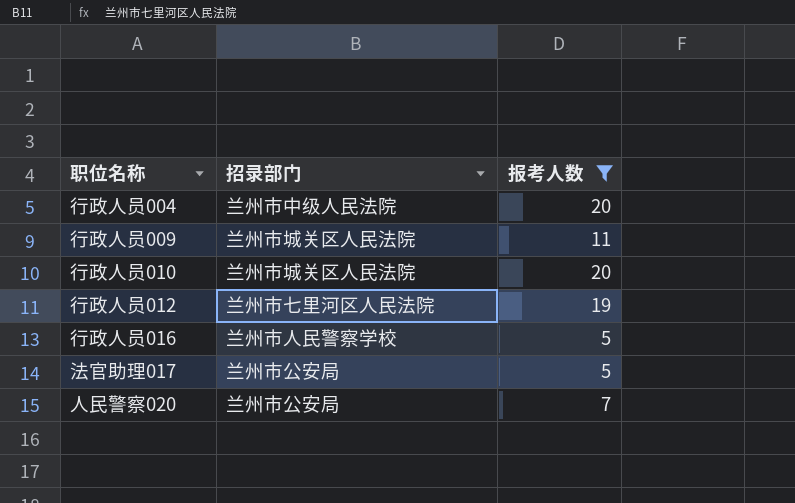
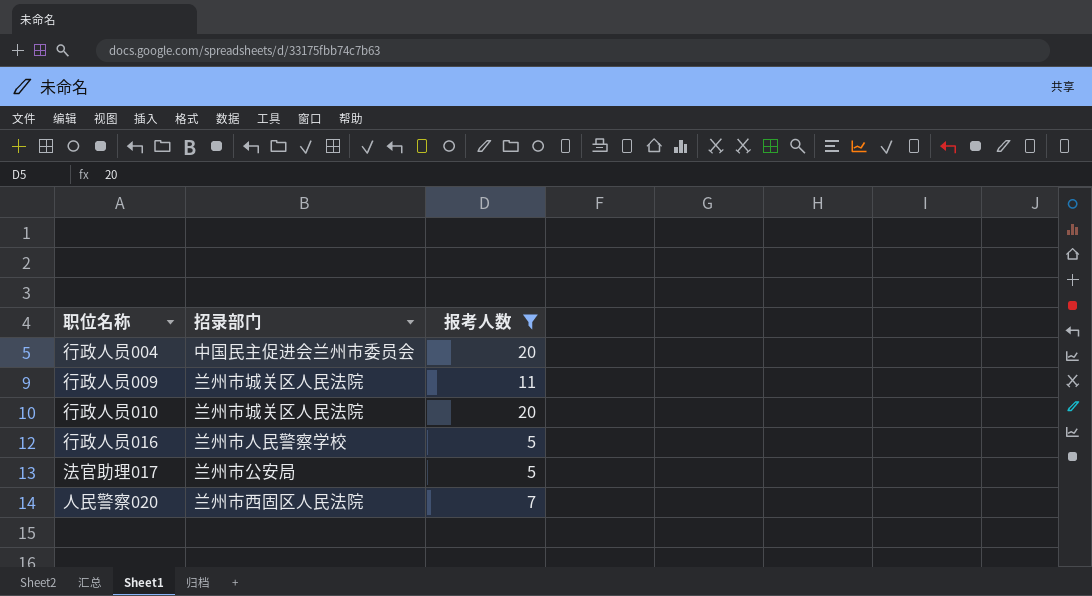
row 行政人员012: 兰州市七里河区人民法院 | 19 -> none
行政人员004 | 招录部门: 兰州市中级人民法院 -> 中国民主促进会兰州市委员会
人民警察020 | 招录部门: 兰州市公安局 -> 兰州市西固区人民法院

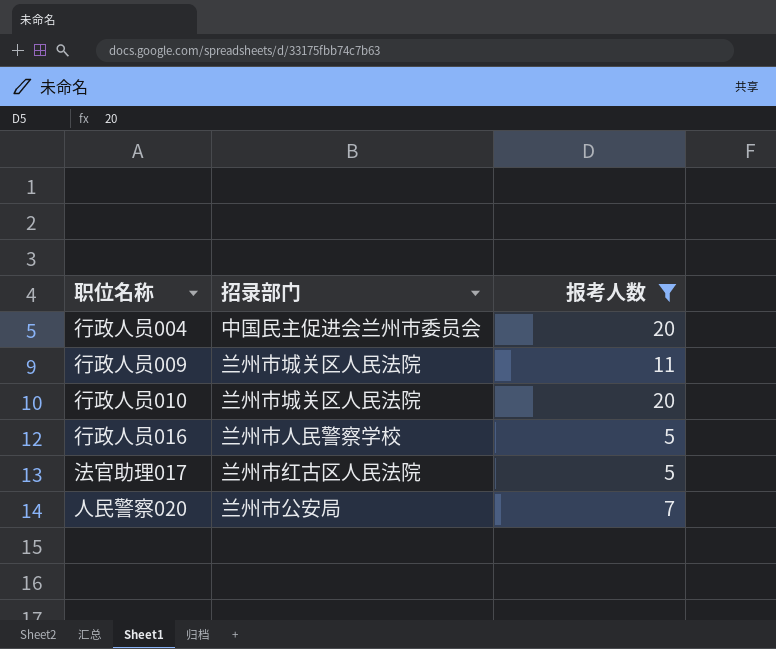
法官助理017 | 招录部门: 兰州市公安局 -> 兰州市红古区人民法院
人民警察020 | 招录部门: 兰州市西固区人民法院 -> 兰州市公安局

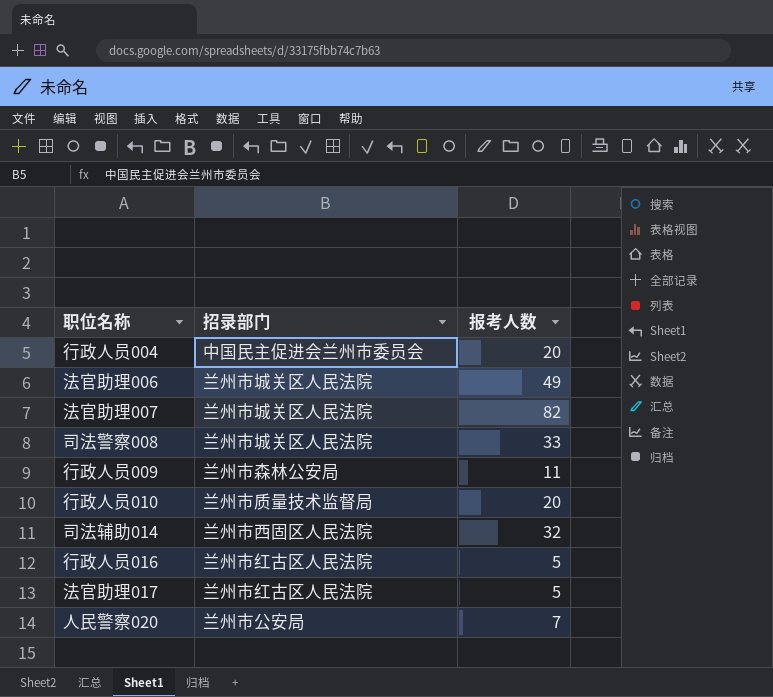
filter: 报考人数 <= 20 -> none
行政人员009 | 招录部门: 兰州市城关区人民法院 -> 兰州市森林公安局
行政人员010 | 招录部门: 兰州市城关区人民法院 -> 兰州市质量技术监督局
行政人员016 | 招录部门: 兰州市人民警察学校 -> 兰州市红古区人民法院

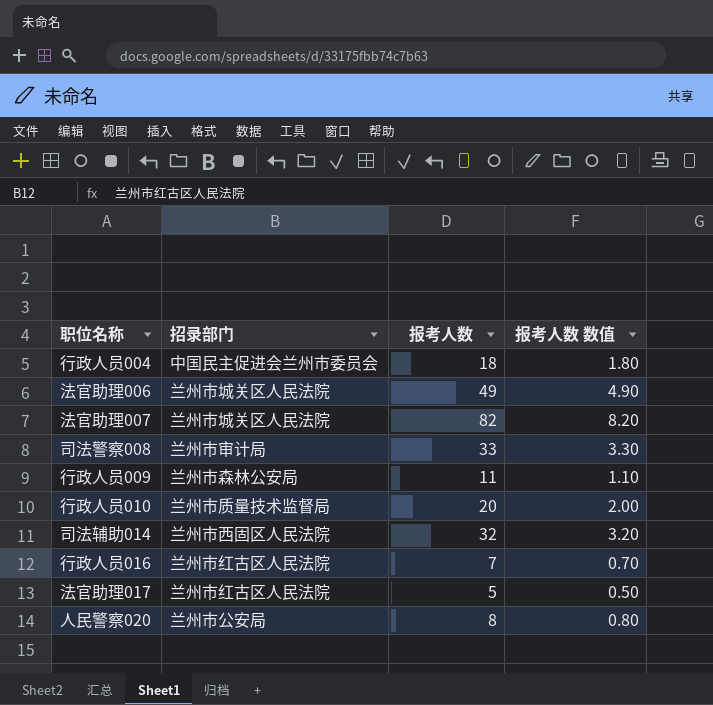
column 报考人数 数值 | formula: none -> [报考人数] * 0.1
行政人员004 | 报考人数: 20 -> 18
司法警察008 | 招录部门: 兰州市城关区人民法院 -> 兰州市审计局
行政人员016 | 报考人数: 5 -> 7
人民警察020 | 报考人数: 7 -> 8

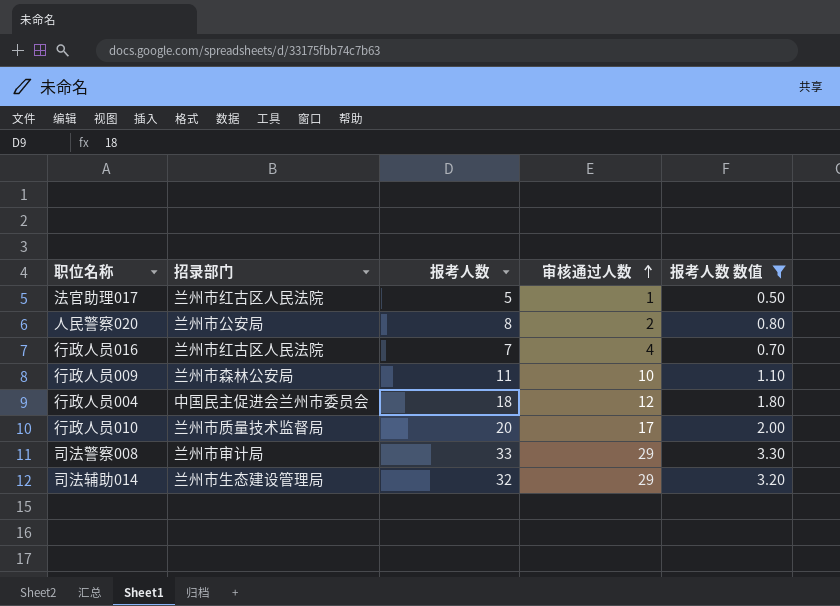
filter: none -> 报考人数 数值 <= 3.30
row order: none -> 审核通过人数 ascending
column 审核通过人数 | position: none -> 4
司法辅助014 | 招录部门: 兰州市西固区人民法院 -> 兰州市生态建设管理局

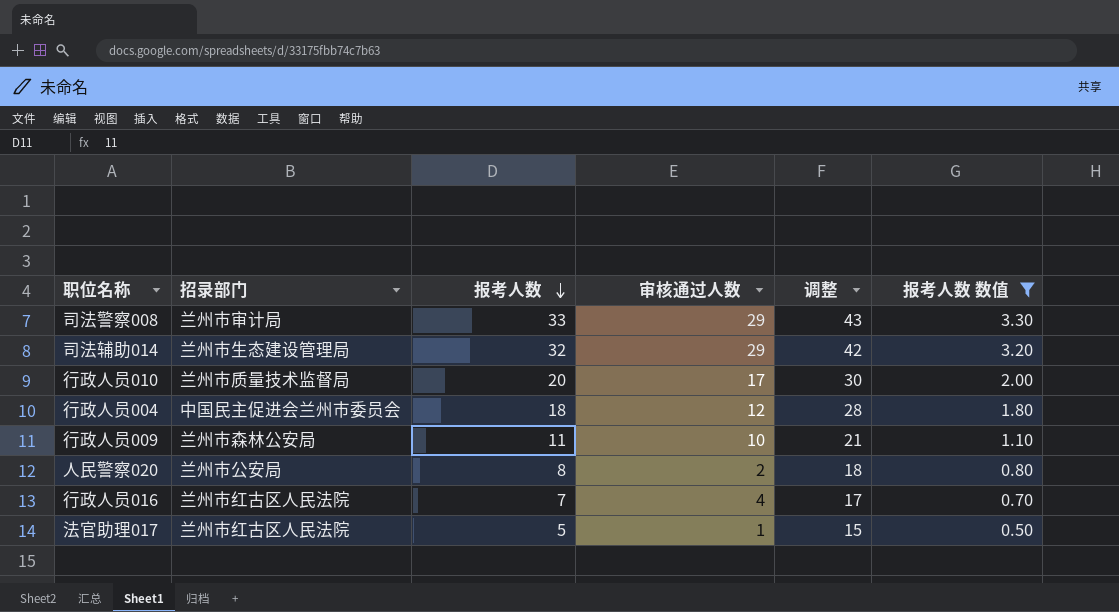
row order: 审核通过人数 ascending -> 报考人数 descending
column 调整 | formula: none -> [报考人数] + 10

